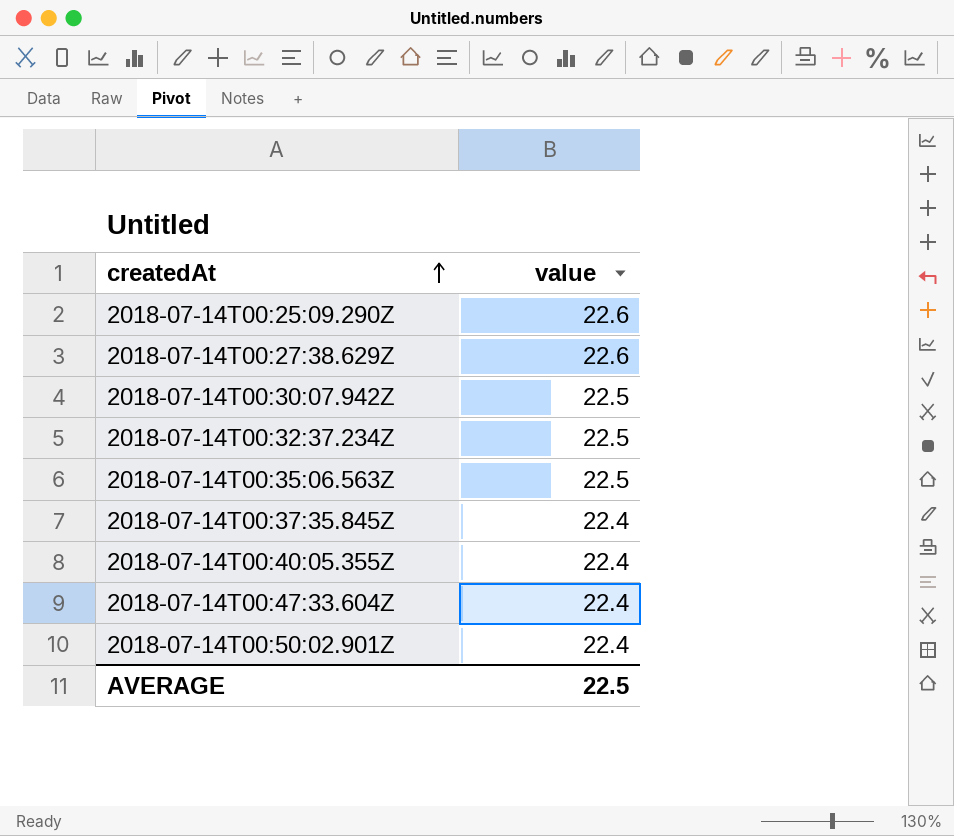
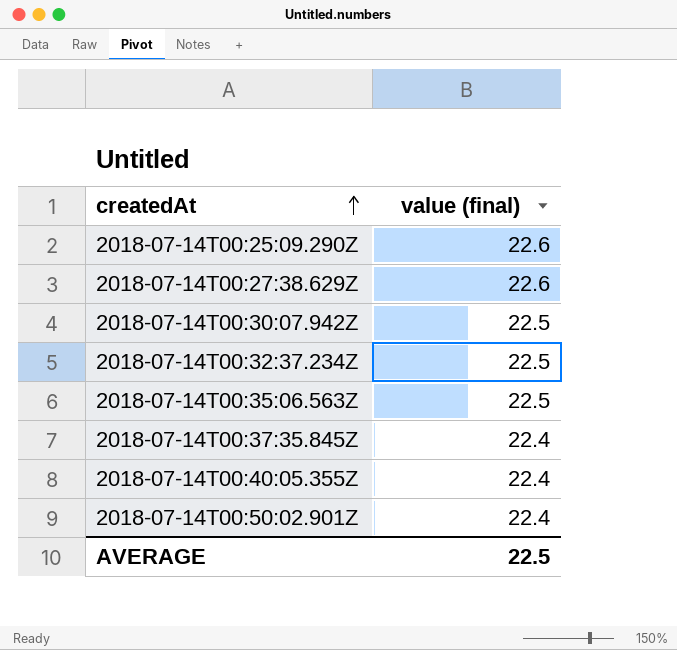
column name: value -> value (final)
row 2018-07-14T00:47:33.604Z: 22.4 -> none

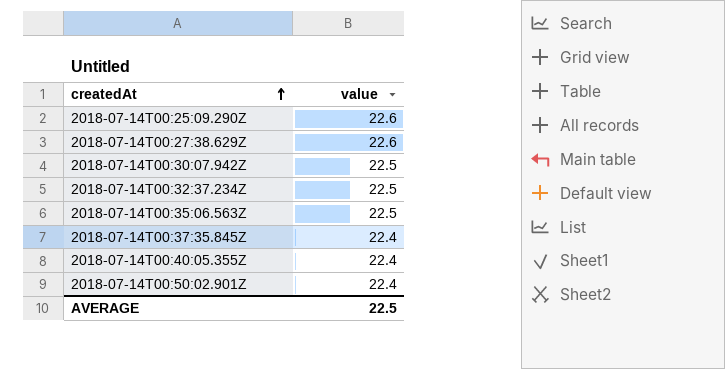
column name: value (final) -> value

